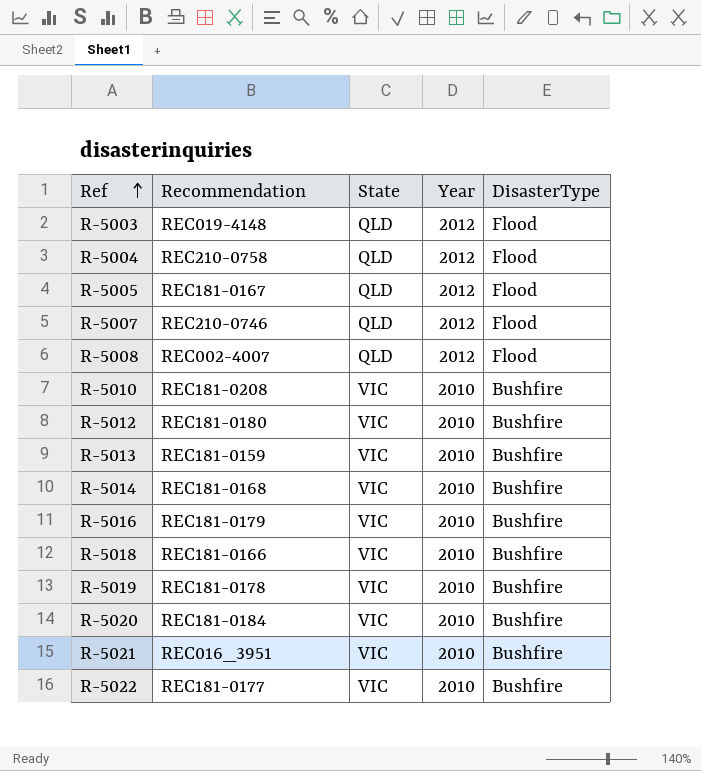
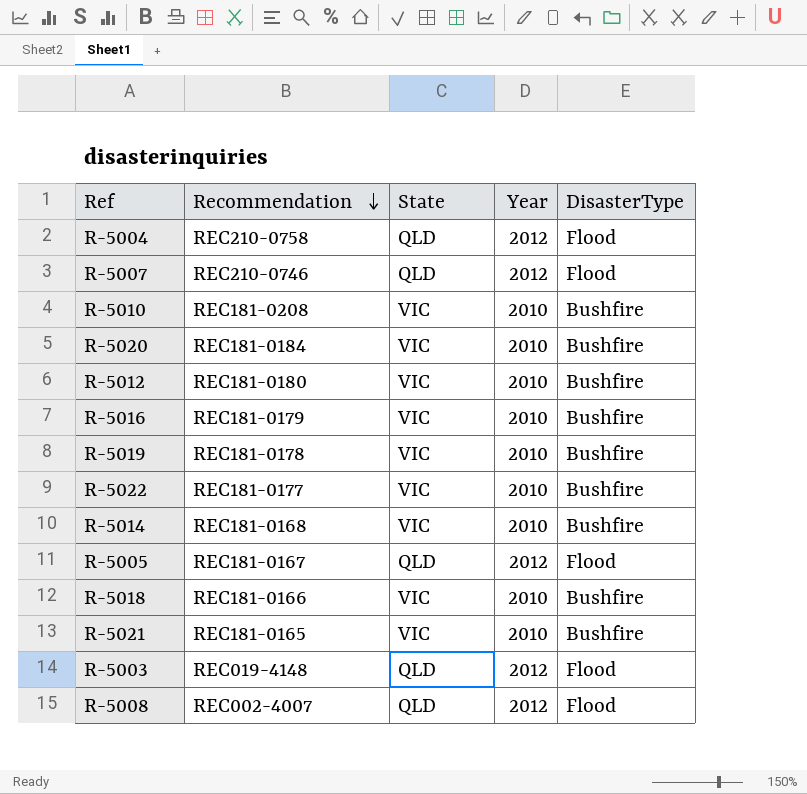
row order: Ref ascending -> Recommendation descending
row R-5013: REC181-0159 | VIC | 2010 | Bushfire -> none
R-5021 | Recommendation: REC016_3951 -> REC181-0165

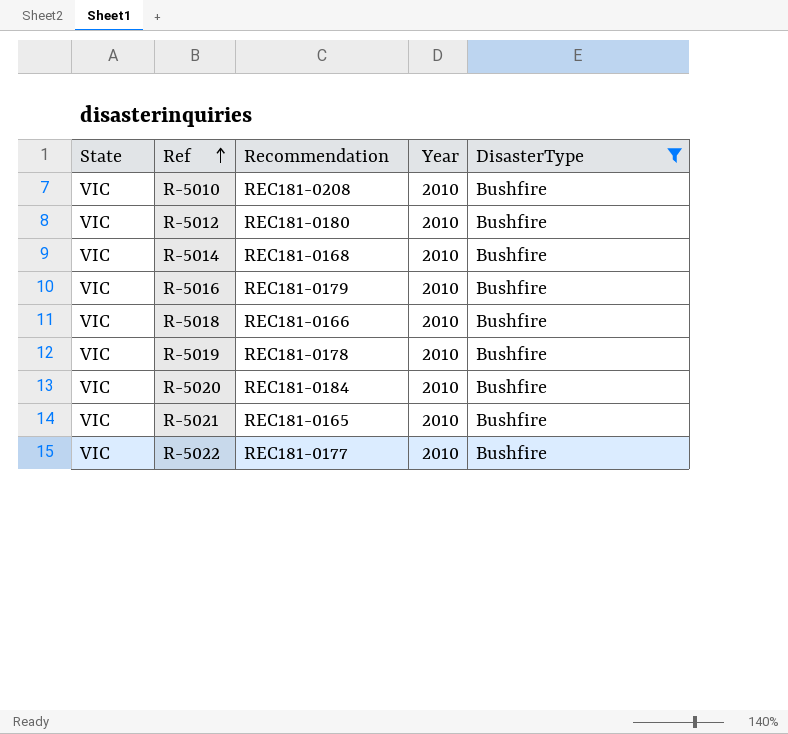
filter: none -> DisasterType = Bushfire
row order: Recommendation descending -> Ref ascending
column State | position: 3 -> 1

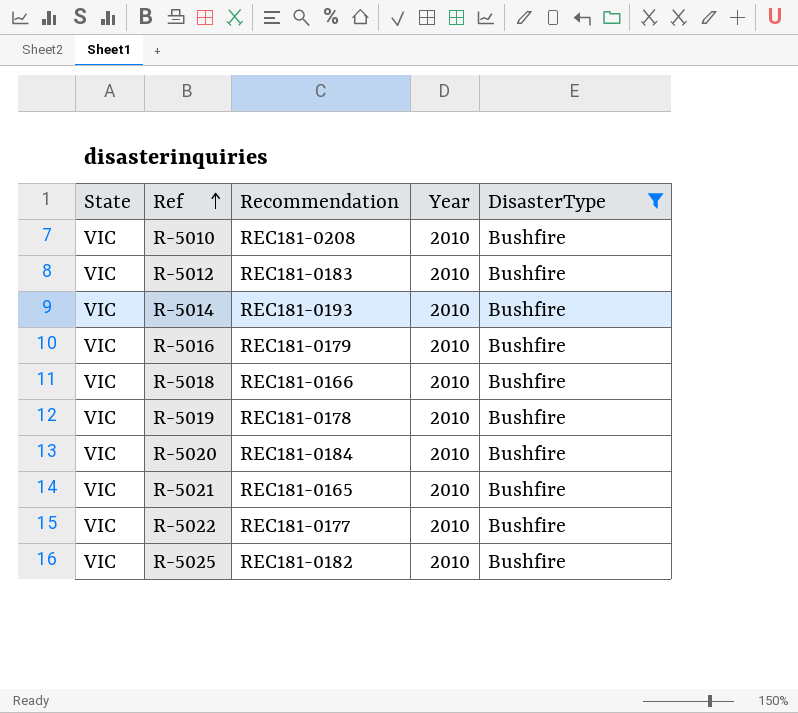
R-5012 | Recommendation: REC181-0180 -> REC181-0183
R-5014 | Recommendation: REC181-0168 -> REC181-0193
row R-5025: none -> VIC | REC181-0182 | 2010 | Bushfire

